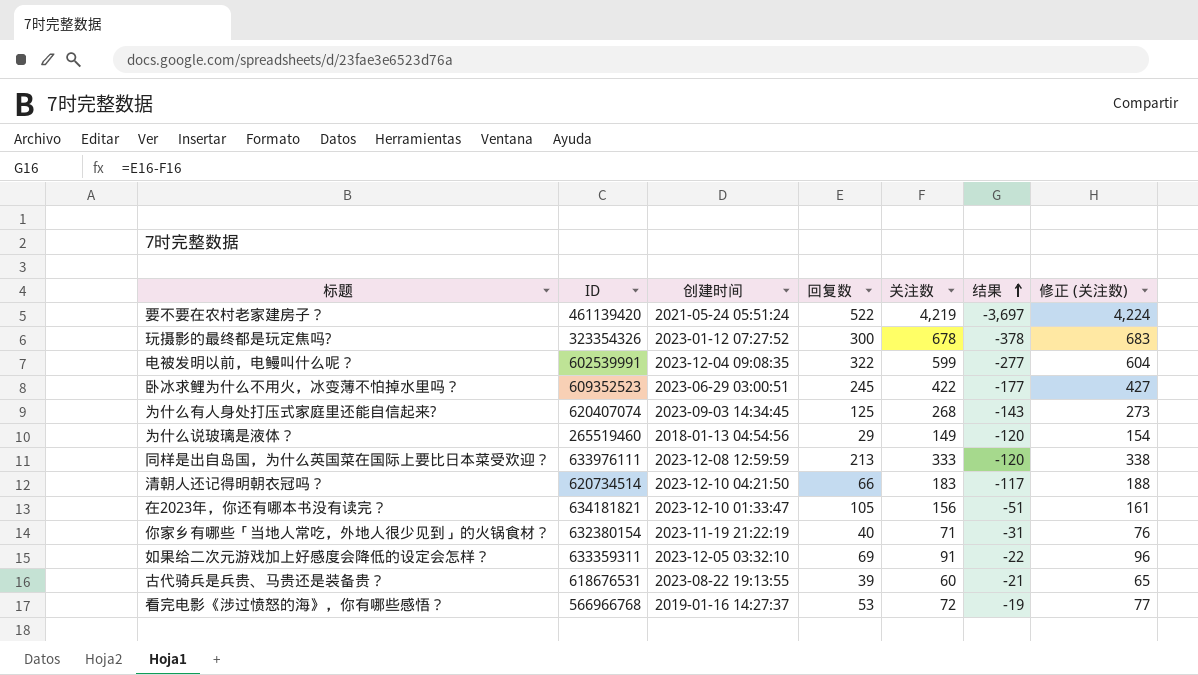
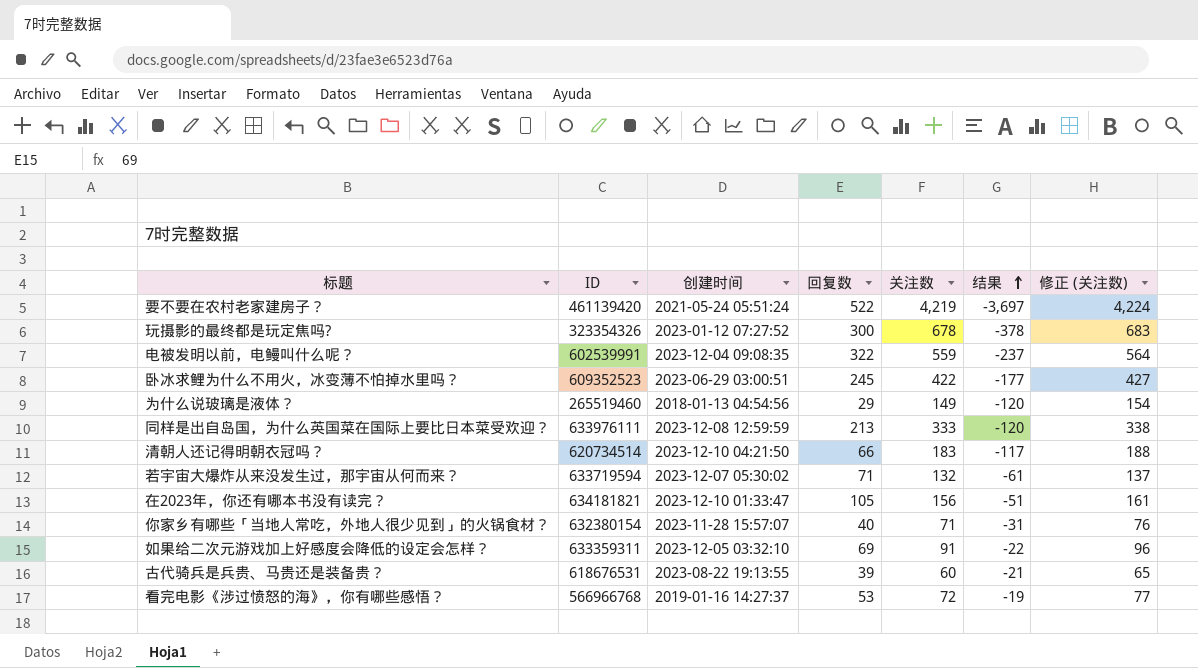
row 为什么有人身处打压式家庭里还能自信起来?: 620407074 | 2023-09-03 14:34:45 | 125 | 268 | -143 | 273 -> none
电被发明以前，电鳗叫什么呢？ | 关注数: 599 -> 559
电被发明以前，电鳗叫什么呢？ | 结果: -277 -> -237
电被发明以前，电鳗叫什么呢？ | 修正 (关注数): 604 -> 564
row 若宇宙大爆炸从来没发生过，那宇宙从何而来？: none -> 633719594 | 2023-12-07 05:30:02 | 71 | 132 | -61 | 137
你家乡有哪些「当地人常吃，外地人很少见到」的火锅食材？ | 创建时间: 2023-11-19 21:22:19 -> 2023-11-28 15:57:07

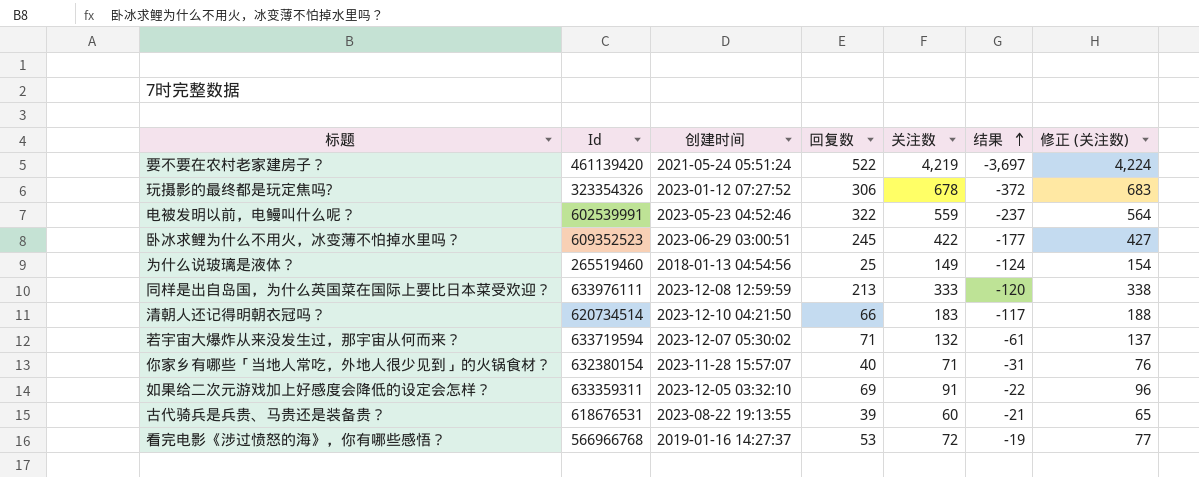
column name: ID -> Id
row 在2023年，你还有哪本书没有读完？: 634181821 | 2023-12-10 01:33:47 | 105 | 156 | -51 | 161 -> none
玩摄影的最终都是玩定焦吗? | 回复数: 300 -> 306
玩摄影的最终都是玩定焦吗? | 结果: -378 -> -372
电被发明以前，电鳗叫什么呢？ | 创建时间: 2023-12-04 09:08:35 -> 2023-05-23 04:52:46
为什么说玻璃是液体？ | 回复数: 29 -> 25
为什么说玻璃是液体？ | 结果: -120 -> -124

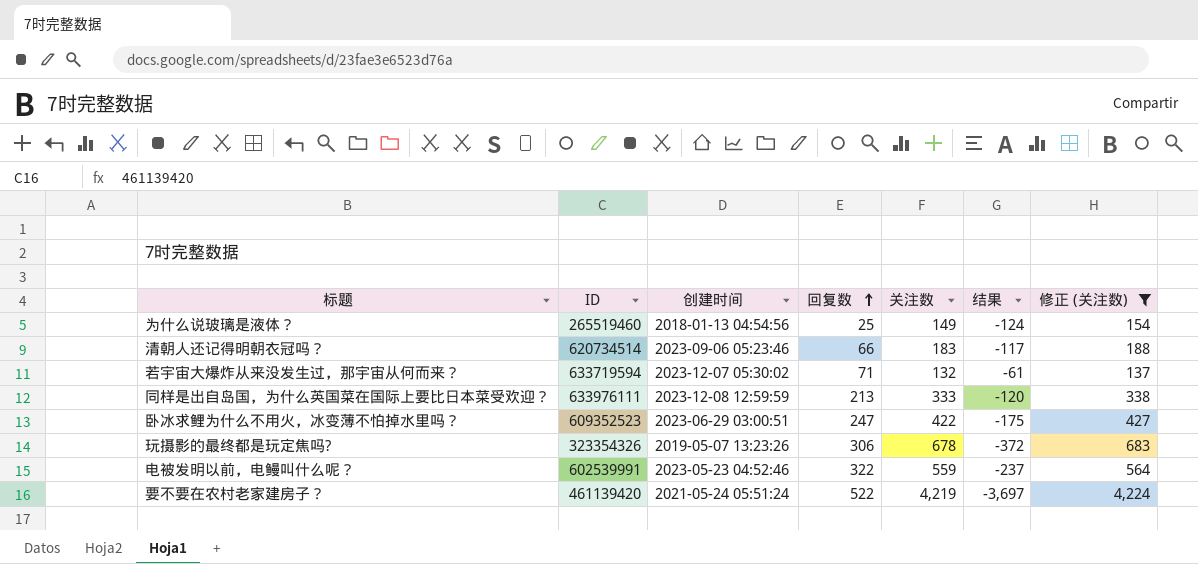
filter: none -> 修正 (关注数) >= 137
row order: 结果 ascending -> 回复数 ascending
column name: Id -> ID
清朝人还记得明朝衣冠吗？ | 创建时间: 2023-12-10 04:21:50 -> 2023-09-06 05:23:46
卧冰求鲤为什么不用火，冰变薄不怕掉水里吗？ | 回复数: 245 -> 247
卧冰求鲤为什么不用火，冰变薄不怕掉水里吗？ | 结果: -177 -> -175
玩摄影的最终都是玩定焦吗? | 创建时间: 2023-01-12 07:27:52 -> 2019-05-07 13:23:26

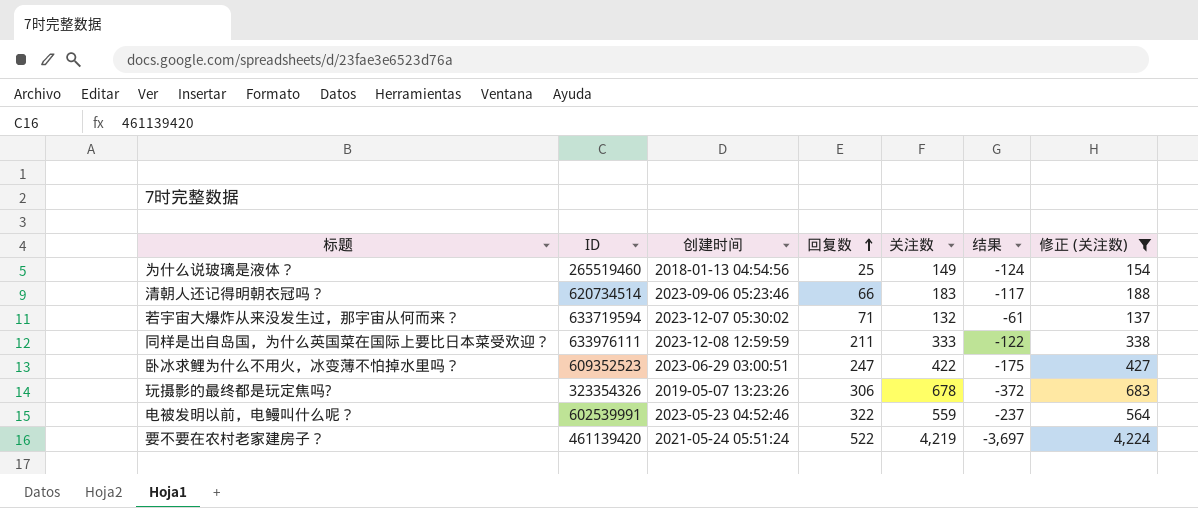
同样是出自岛国，为什么英国菜在国际上要比日本菜受欢迎？ | 回复数: 213 -> 211
同样是出自岛国，为什么英国菜在国际上要比日本菜受欢迎？ | 结果: -120 -> -122

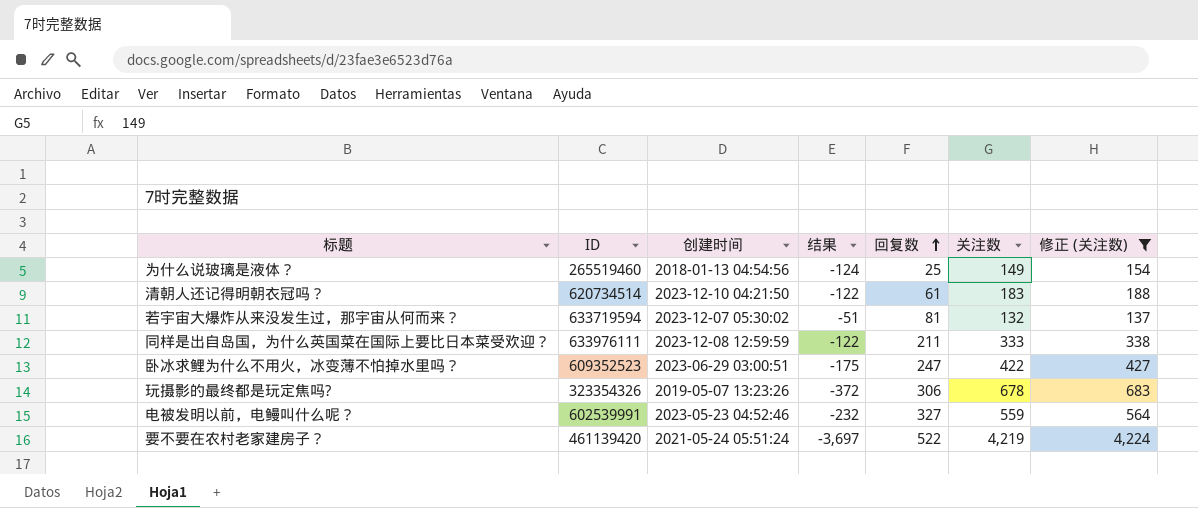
column 结果 | position: 6 -> 4
清朝人还记得明朝衣冠吗？ | 创建时间: 2023-09-06 05:23:46 -> 2023-12-10 04:21:50
清朝人还记得明朝衣冠吗？ | 结果: -117 -> -122
清朝人还记得明朝衣冠吗？ | 回复数: 66 -> 61
若宇宙大爆炸从来没发生过，那宇宙从何而来？ | 结果: -61 -> -51
若宇宙大爆炸从来没发生过，那宇宙从何而来？ | 回复数: 71 -> 81
电被发明以前，电鳗叫什么呢？ | 结果: -237 -> -232
电被发明以前，电鳗叫什么呢？ | 回复数: 322 -> 327

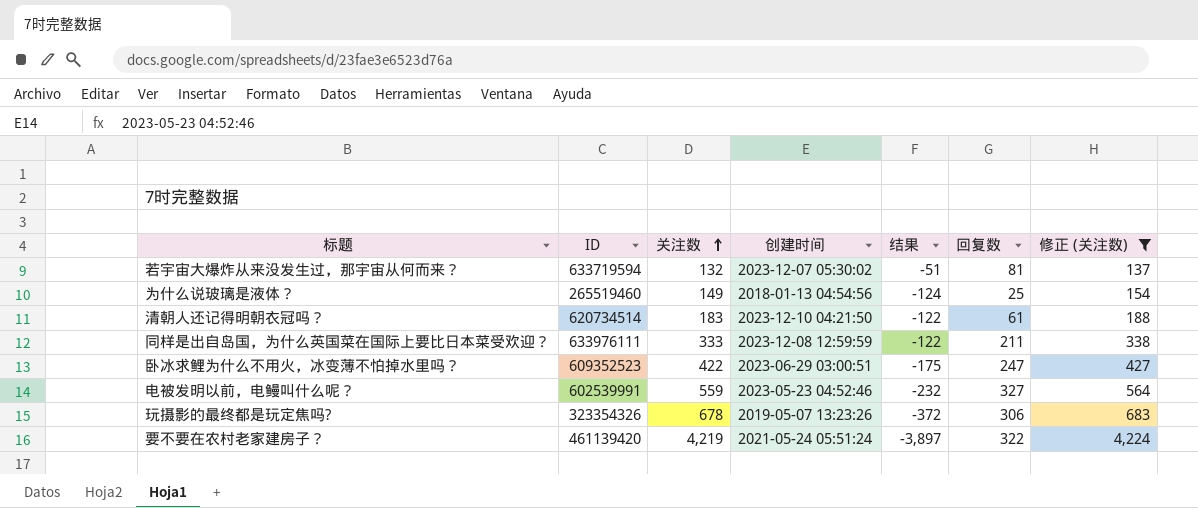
row order: 回复数 ascending -> 关注数 ascending
column 关注数 | position: 6 -> 3
要不要在农村老家建房子？ | 结果: -3,697 -> -3,897
要不要在农村老家建房子？ | 回复数: 522 -> 322

